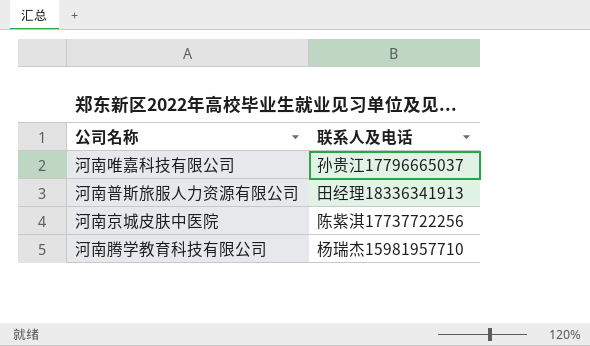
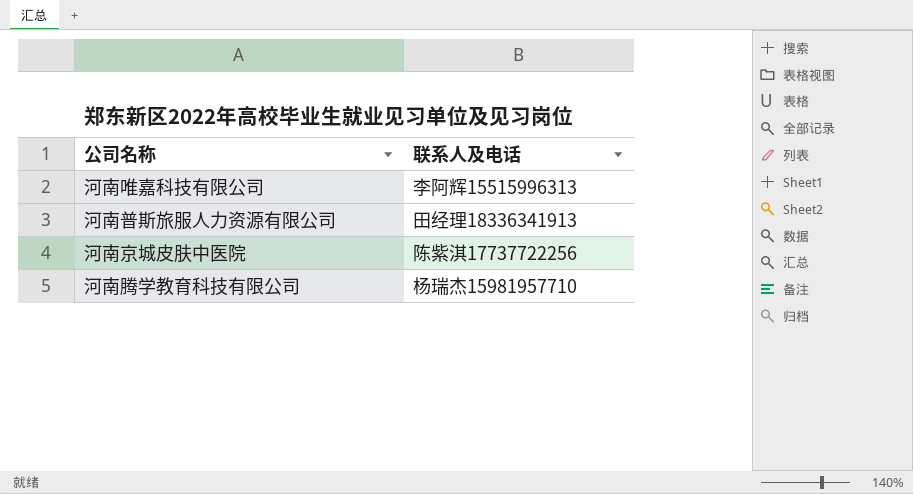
河南唯嘉科技有限公司 | 联系人及电话: 孙贵江17796665037 -> 李阿辉15515996313

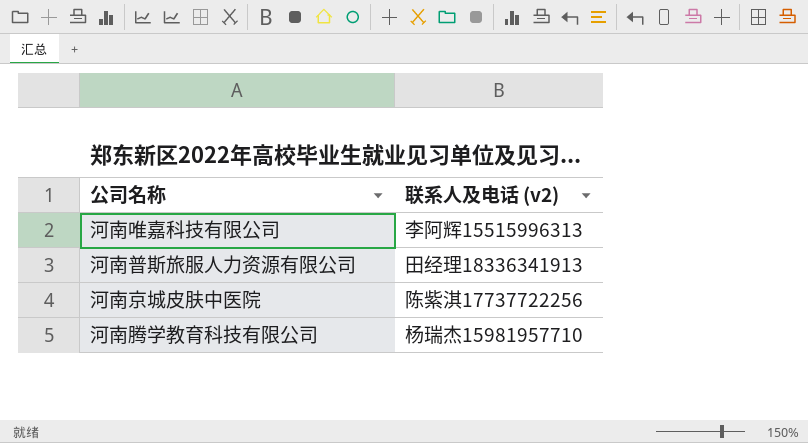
column name: 联系人及电话 -> 联系人及电话 (v2)

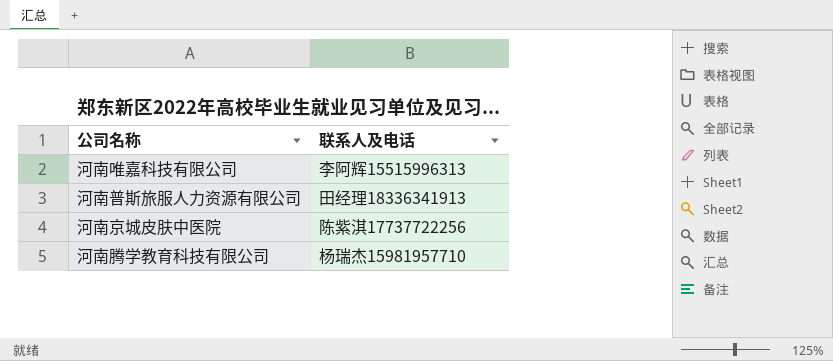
column name: 联系人及电话 (v2) -> 联系人及电话

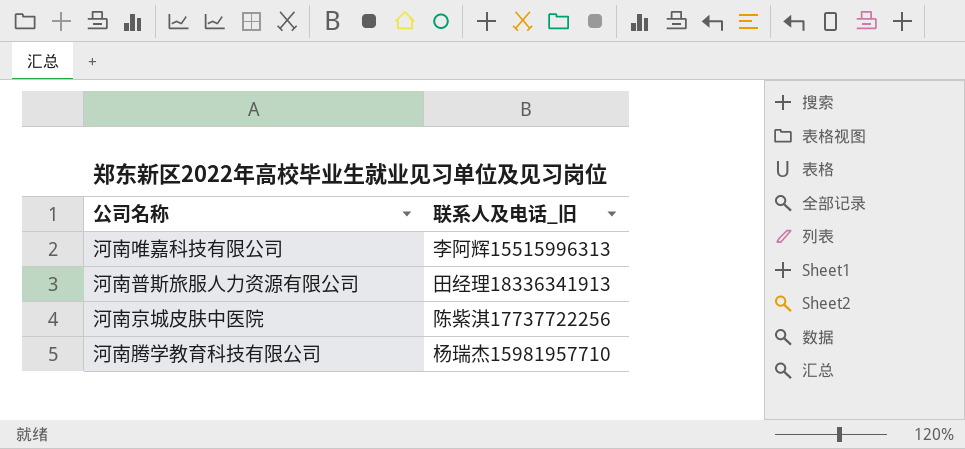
column name: 联系人及电话 -> 联系人及电话_旧

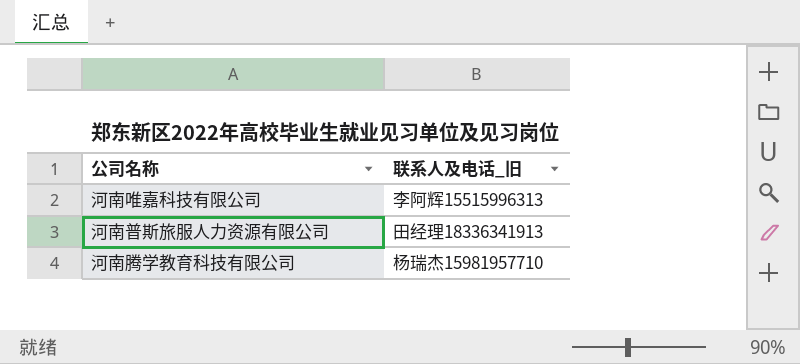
row 河南京城皮肤中医院: 陈紫淇17737722256 -> none

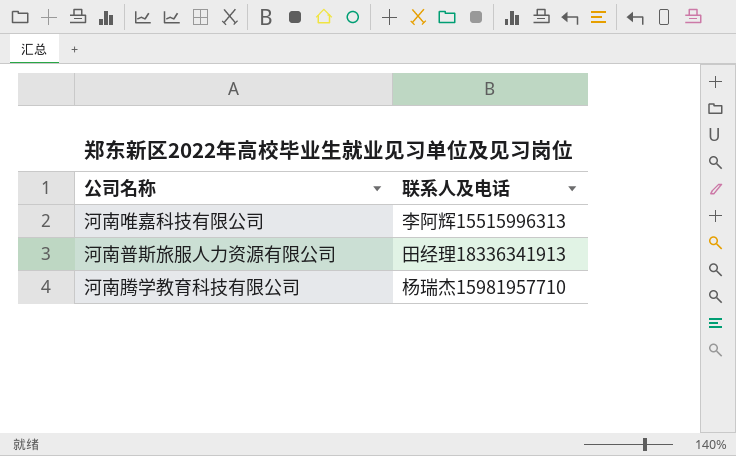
column name: 联系人及电话_旧 -> 联系人及电话

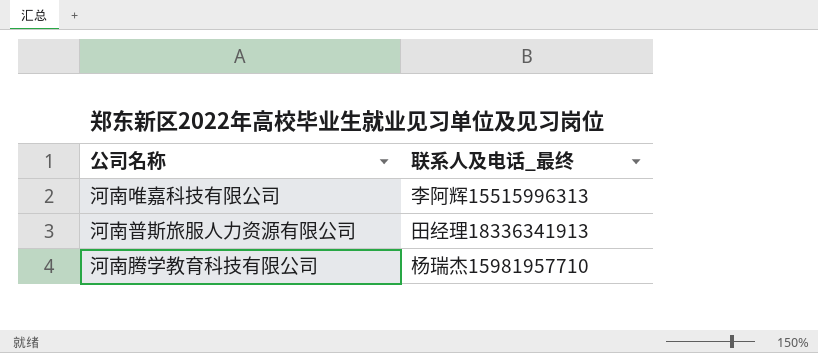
column name: 联系人及电话 -> 联系人及电话_最终

